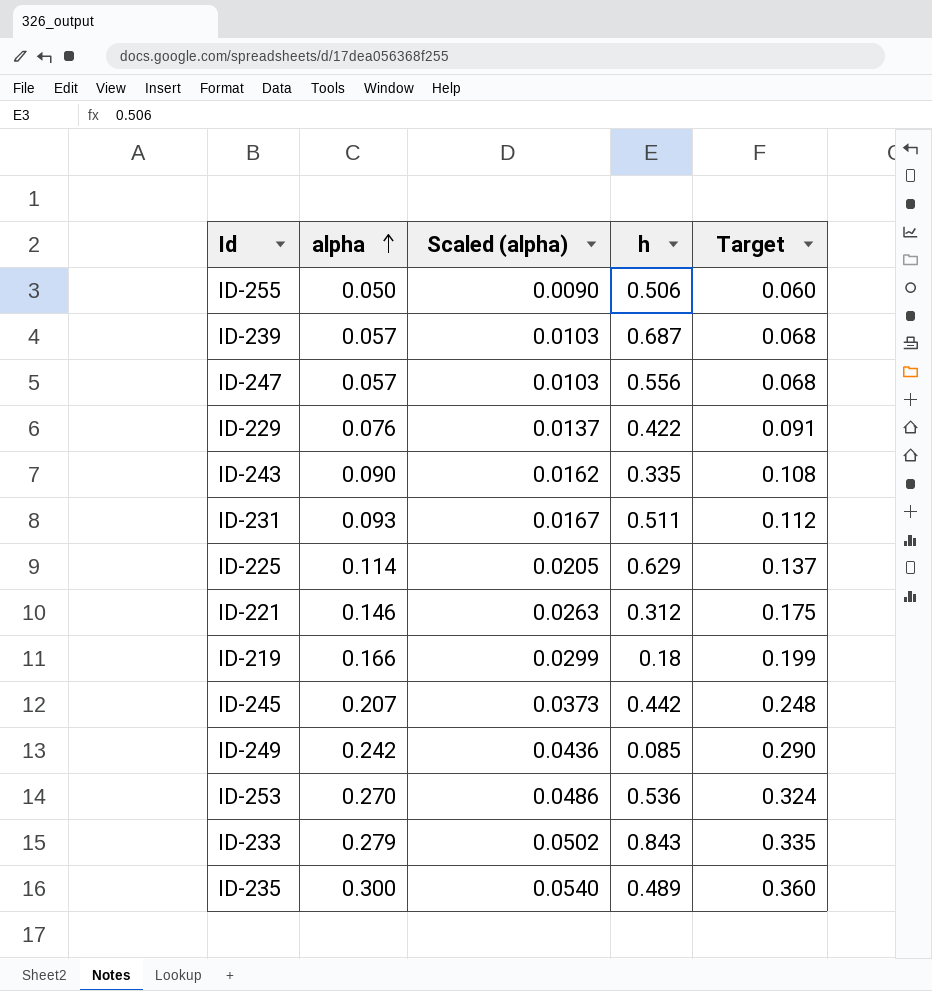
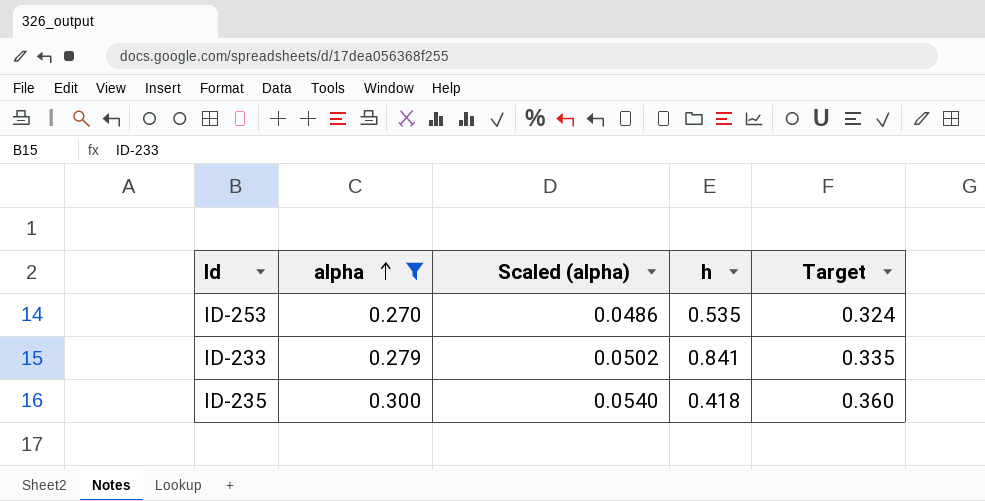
filter: none -> alpha >= 0.270
ID-253 | h: 0.536 -> 0.535
ID-233 | h: 0.843 -> 0.841
ID-235 | h: 0.489 -> 0.418

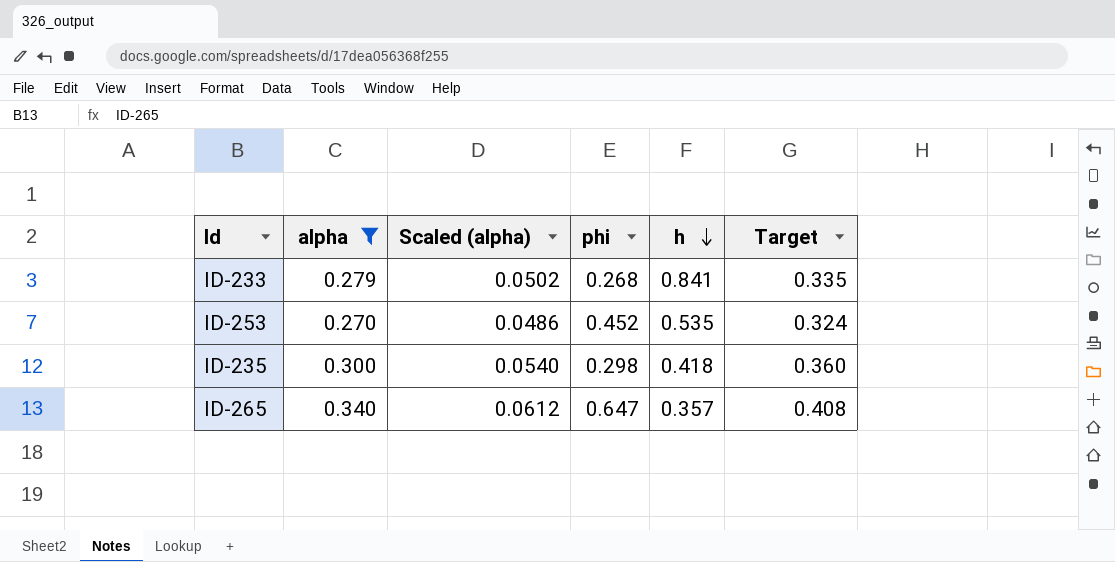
row order: alpha ascending -> h descending
column phi | position: none -> 4
row ID-265: none -> 0.340 | 0.0612 | 0.647 | 0.357 | 0.408

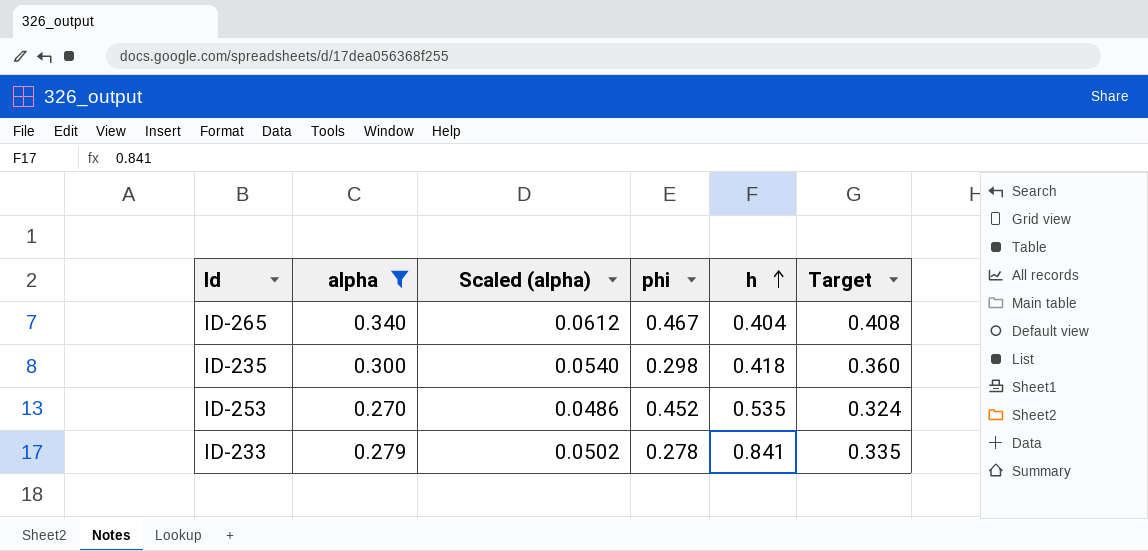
row order: h descending -> h ascending
ID-265 | phi: 0.647 -> 0.467
ID-265 | h: 0.357 -> 0.404
ID-233 | phi: 0.268 -> 0.278

